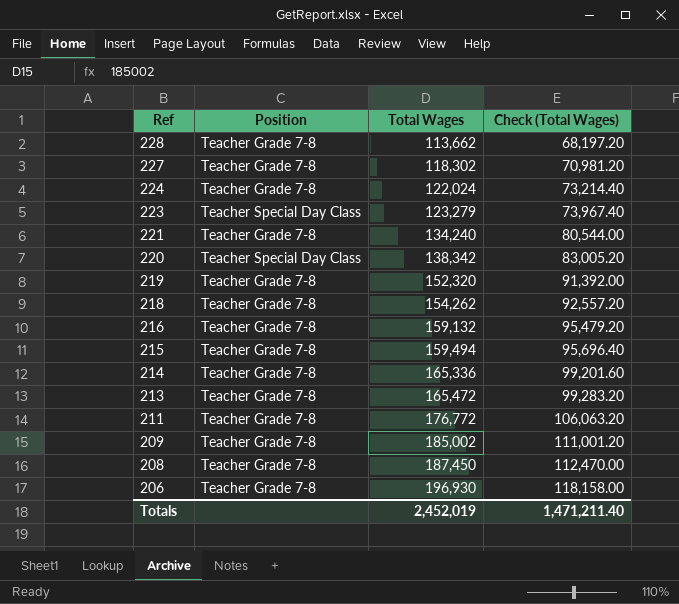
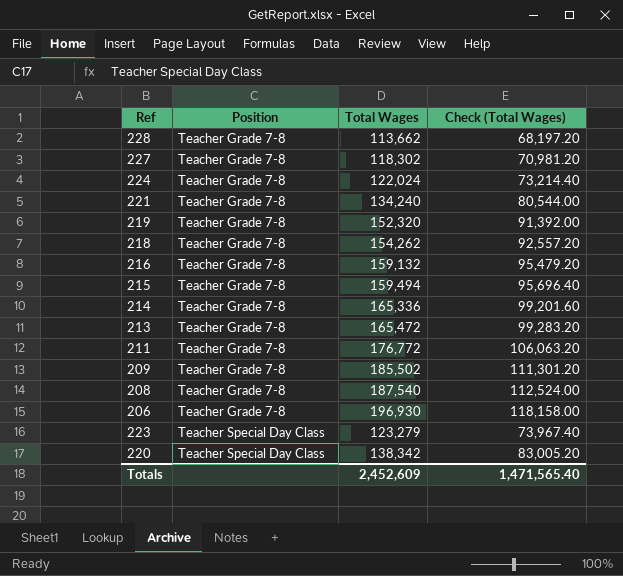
row order: Ref descending -> Position ascending
209 | Total Wages: 185,002 -> 185,502
209 | Check (Total Wages): 111,001.20 -> 111,301.20
208 | Total Wages: 187,450 -> 187,540
208 | Check (Total Wages): 112,470.00 -> 112,524.00
Totals | Total Wages: 2,452,019 -> 2,452,609
Totals | Check (Total Wages): 1,471,211.40 -> 1,471,565.40

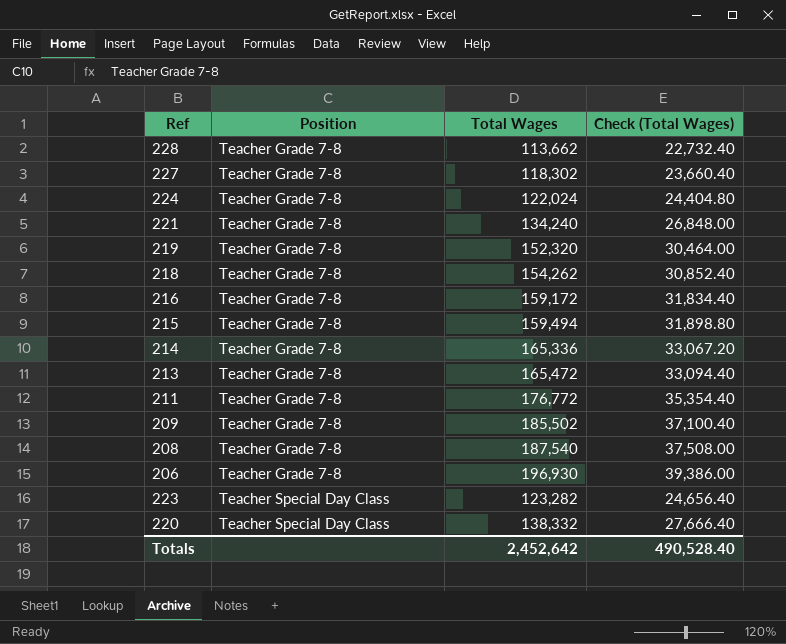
column Check (Total Wages) | formula: [Total Wages] * 0.6 -> [Total Wages] * 0.2
216 | Total Wages: 159,132 -> 159,172
223 | Total Wages: 123,279 -> 123,282
220 | Total Wages: 138,342 -> 138,332
Totals | Total Wages: 2,452,609 -> 2,452,642
Totals | Check (Total Wages): 1,471,565.40 -> 490,528.40

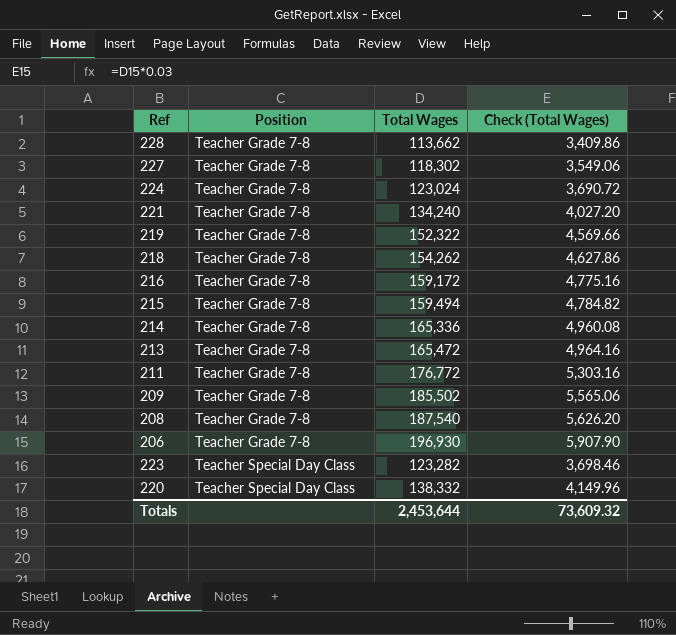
column Check (Total Wages) | formula: [Total Wages] * 0.2 -> [Total Wages] * 0.03
224 | Total Wages: 122,024 -> 123,024
219 | Total Wages: 152,320 -> 152,322
Totals | Total Wages: 2,452,642 -> 2,453,644
Totals | Check (Total Wages): 490,528.40 -> 73,609.32

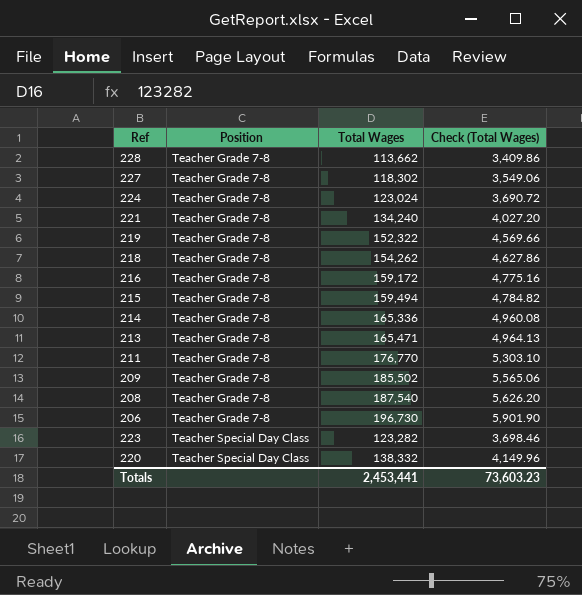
213 | Total Wages: 165,472 -> 165,471
213 | Check (Total Wages): 4,964.16 -> 4,964.13
211 | Total Wages: 176,772 -> 176,770
211 | Check (Total Wages): 5,303.16 -> 5,303.10
206 | Total Wages: 196,930 -> 196,730
206 | Check (Total Wages): 5,907.90 -> 5,901.90
Totals | Total Wages: 2,453,644 -> 2,453,441
Totals | Check (Total Wages): 73,609.32 -> 73,603.23

